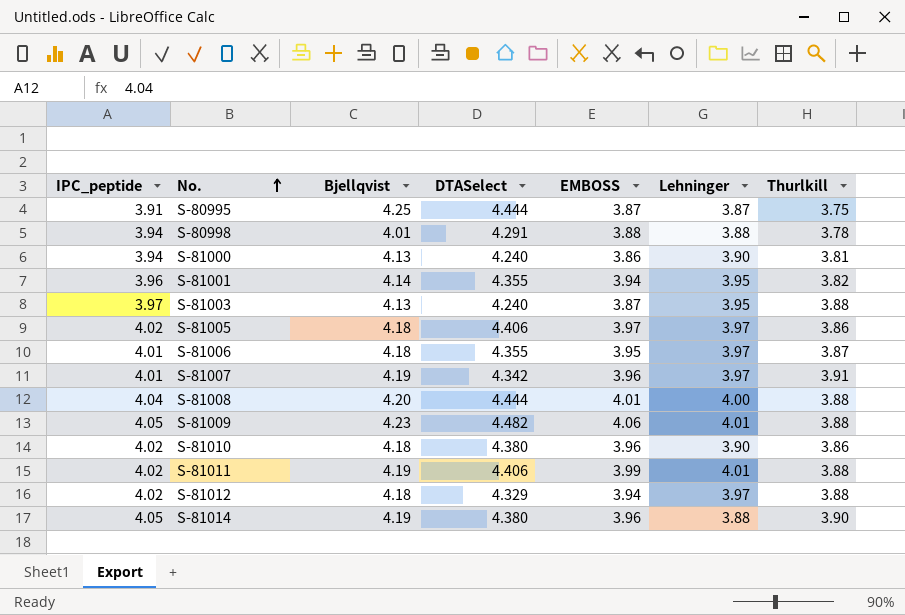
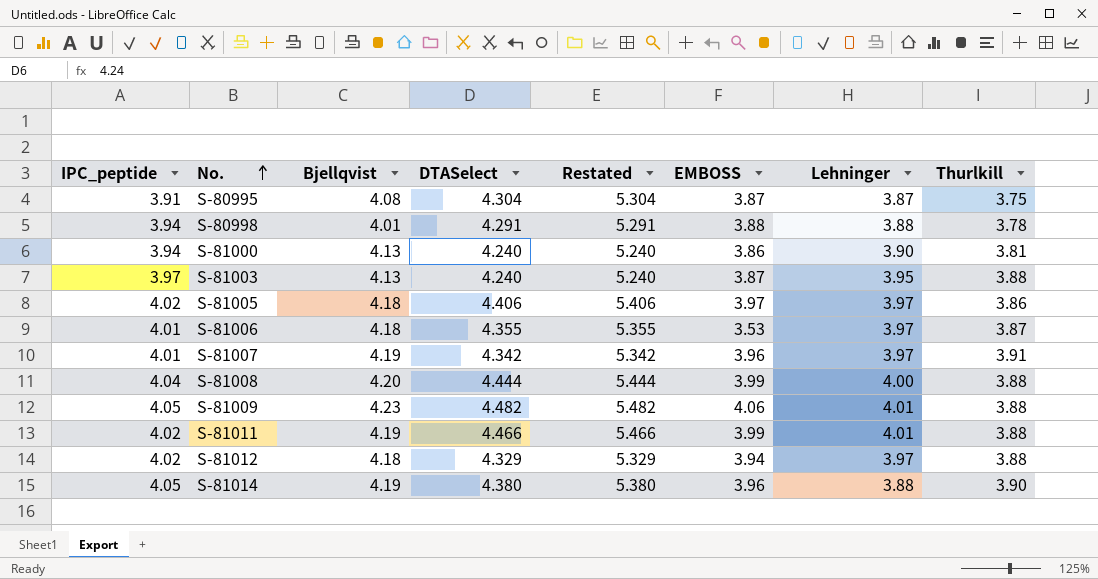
column Restated | formula: none -> [DTASelect] + 1
row S-81001: 3.96 | 4.14 | 4.355 | 3.94 | 3.95 | 3.82 -> none
row S-81010: 4.02 | 4.18 | 4.380 | 3.96 | 3.90 | 3.86 -> none
S-80995 | Bjellqvist: 4.25 -> 4.08
S-80995 | DTASelect: 4.444 -> 4.304
S-81006 | EMBOSS: 3.95 -> 3.53
S-81008 | EMBOSS: 4.01 -> 3.99
S-81011 | DTASelect: 4.406 -> 4.466

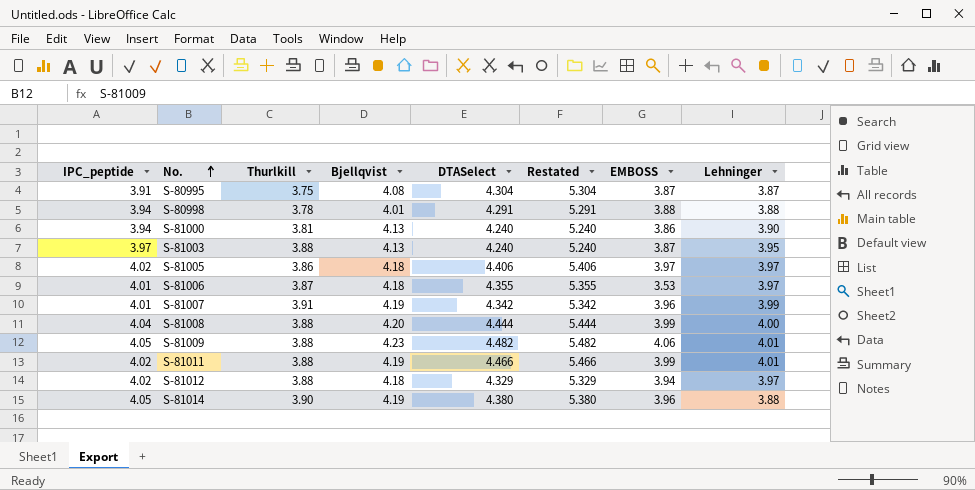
column Thurlkill | position: 8 -> 3
S-81007 | Lehninger: 3.97 -> 3.99

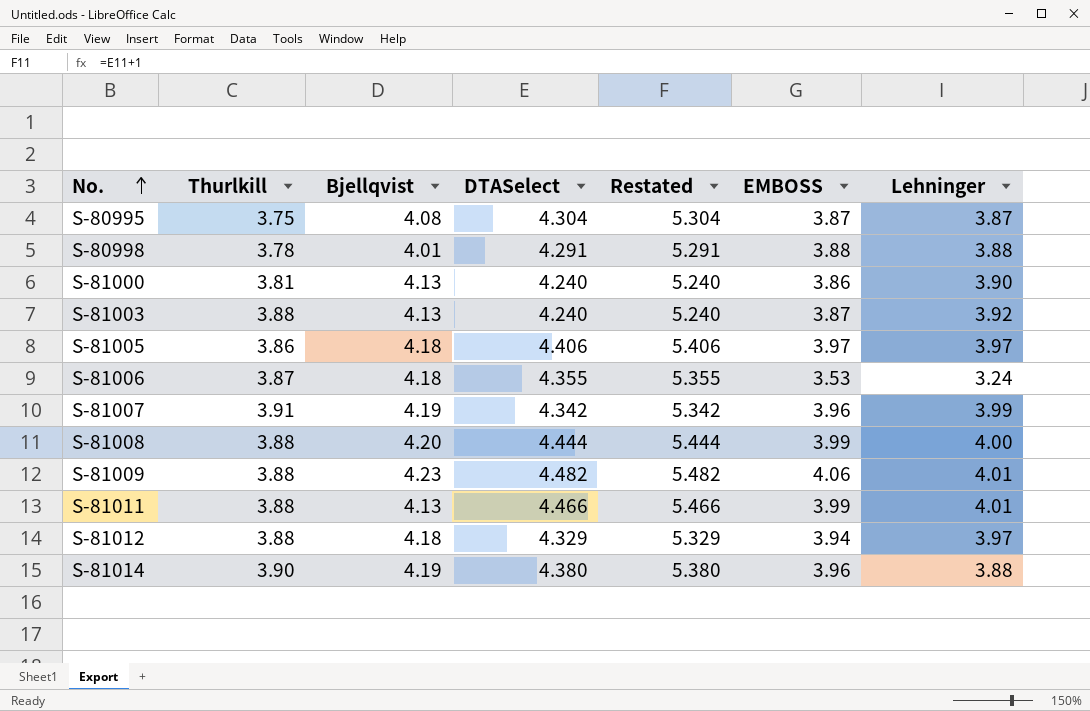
column IPC_peptide | position: 1 -> none
S-81003 | Lehninger: 3.95 -> 3.92
S-81006 | Lehninger: 3.97 -> 3.24
S-81011 | Bjellqvist: 4.19 -> 4.13

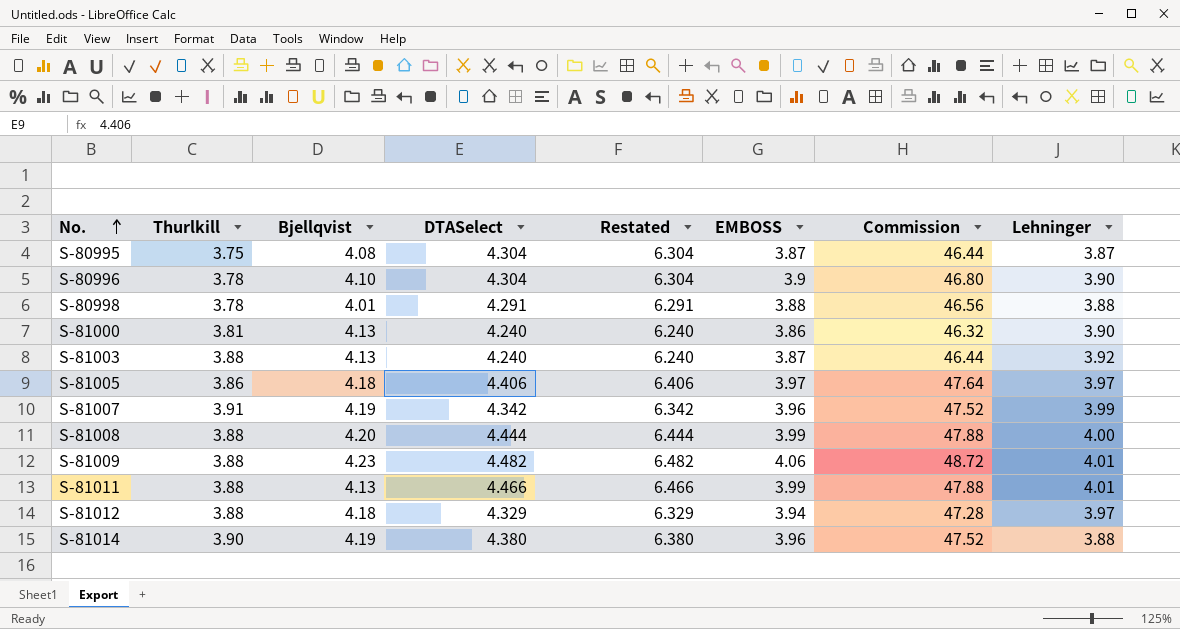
column Restated | formula: [DTASelect] + 1 -> [DTASelect] + 2
column Commission | formula: none -> [EMBOSS] * 12
row S-81006: 3.87 | 4.18 | 4.355 | 5.355 | 3.53 | 3.24 -> none
row S-80996: none -> 3.78 | 4.10 | 4.304 | 6.304 | 3.9 | 46.80 | 3.90

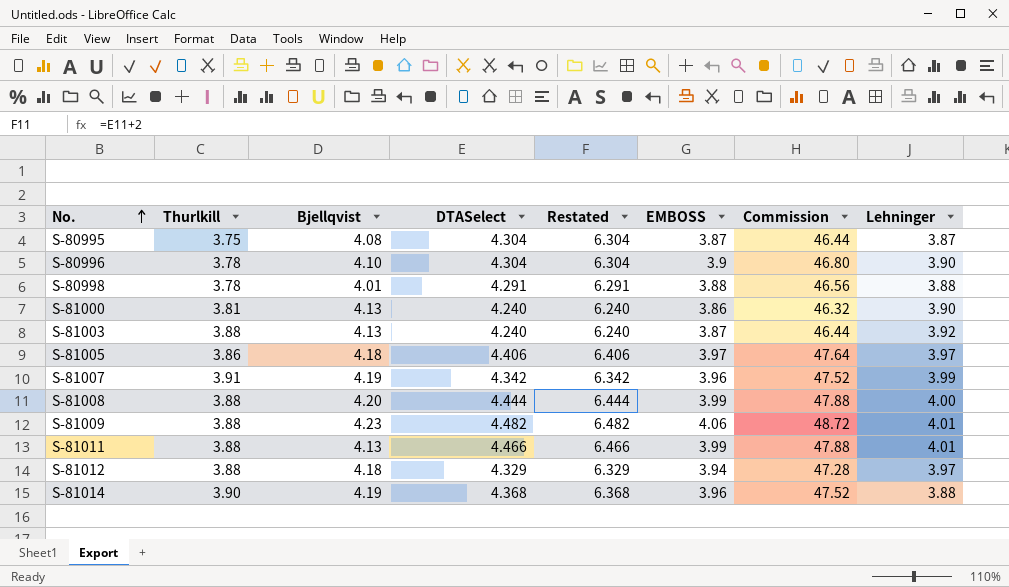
S-81014 | DTASelect: 4.380 -> 4.368
S-81014 | Restated: 6.380 -> 6.368

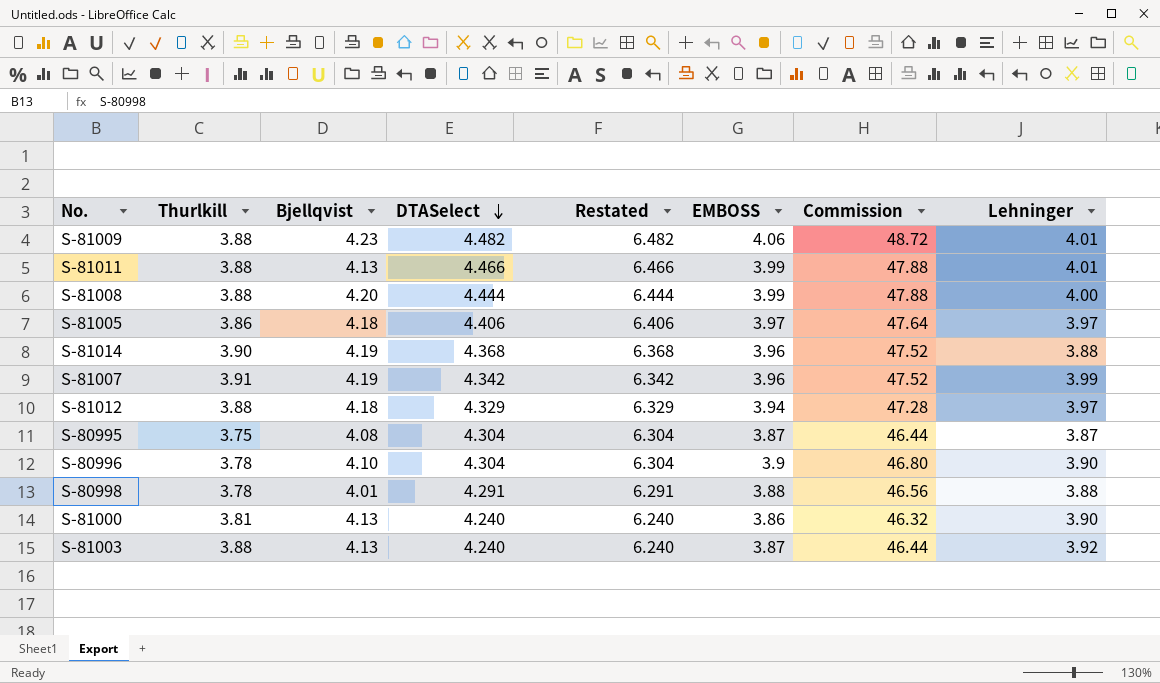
row order: No. ascending -> DTASelect descending

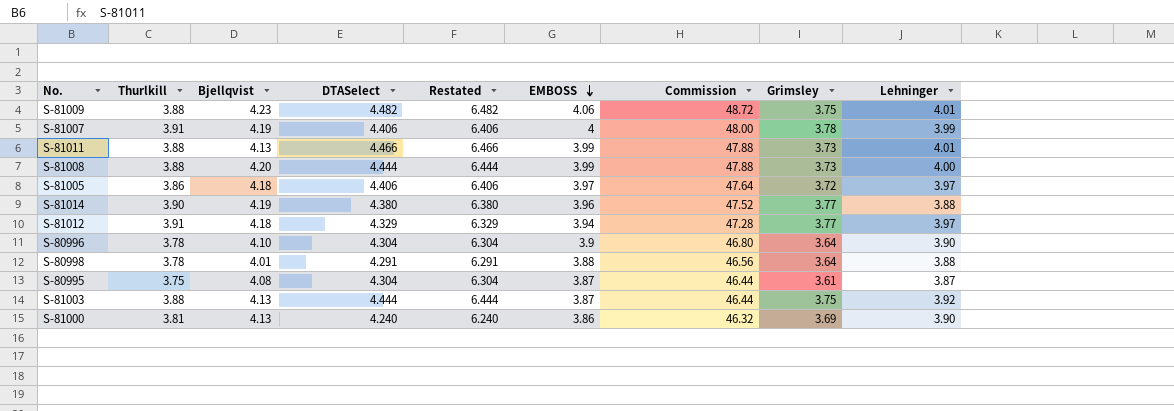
row order: DTASelect descending -> EMBOSS descending
column Grimsley | position: none -> 8
S-81007 | DTASelect: 4.342 -> 4.406
S-81007 | Restated: 6.342 -> 6.406
S-81007 | EMBOSS: 3.96 -> 4
S-81007 | Commission: 47.52 -> 48.00
S-81014 | DTASelect: 4.368 -> 4.380
S-81014 | Restated: 6.368 -> 6.380
S-81012 | Thurlkill: 3.88 -> 3.91
S-81003 | DTASelect: 4.240 -> 4.444
S-81003 | Restated: 6.240 -> 6.444

